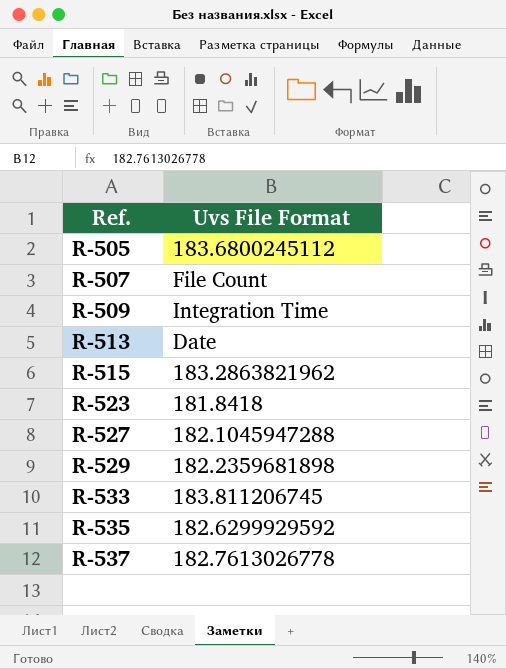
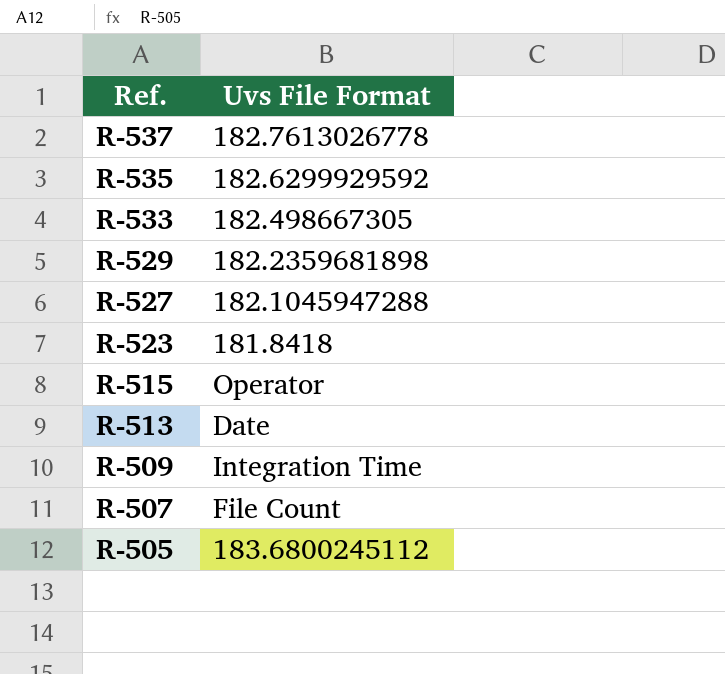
row order: Ref. ascending -> Ref. descending
R-533 | Uvs File Format: 183.811206745 -> 182.498667305
R-515 | Uvs File Format: 183.2863821962 -> Operator

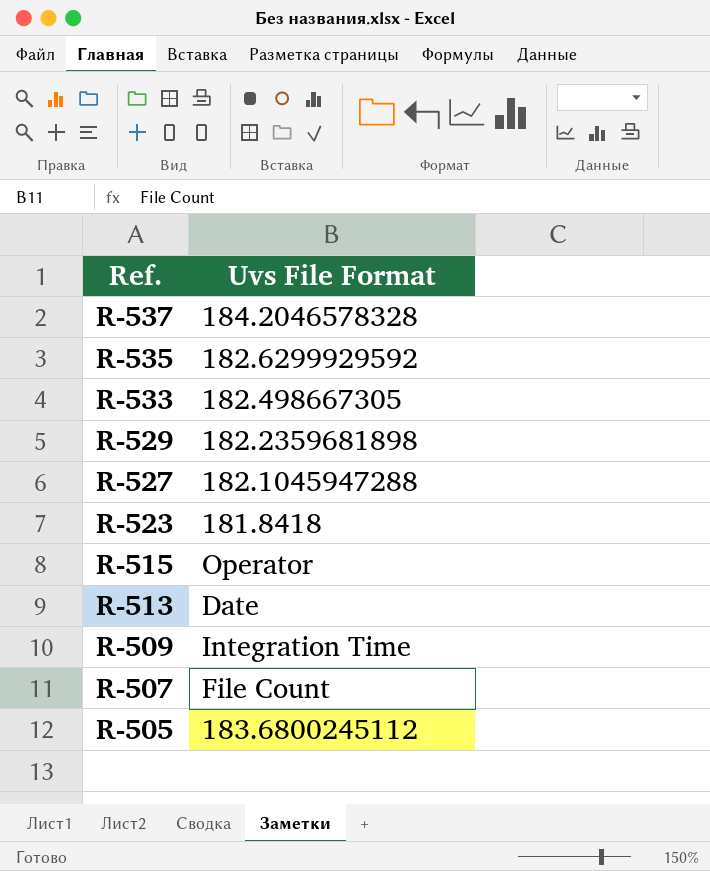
R-537 | Uvs File Format: 182.7613026778 -> 184.2046578328

